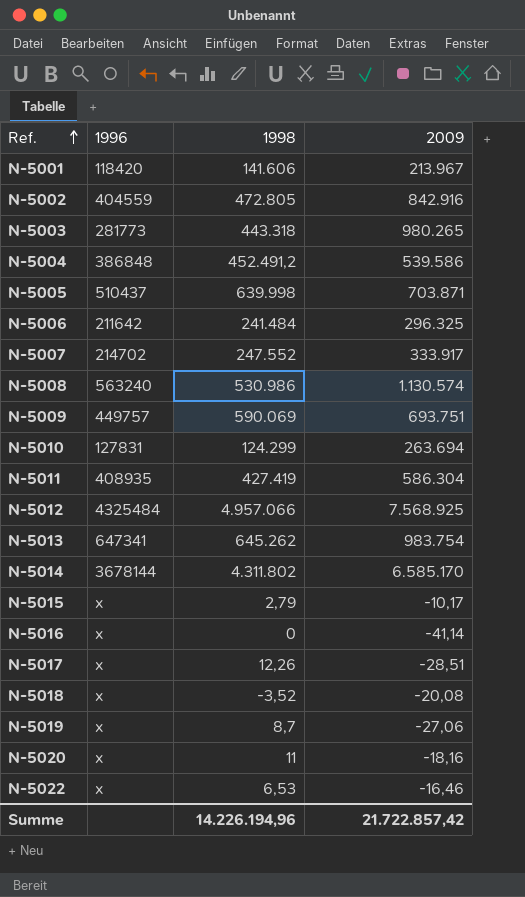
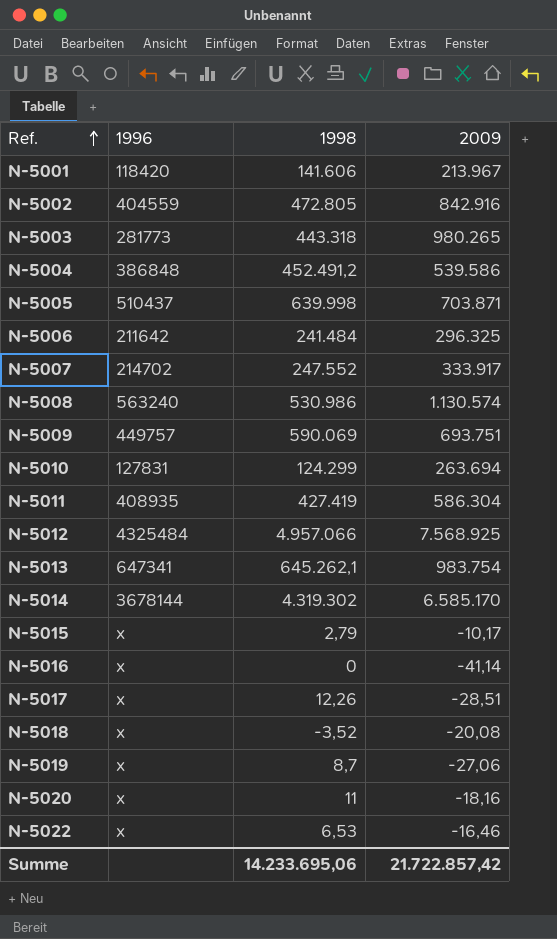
N-5013 | 1998: 645.262 -> 645.262,1
N-5014 | 1998: 4.311.802 -> 4.319.302
Summe | 1998: 14.226.194,96 -> 14.233.695,06

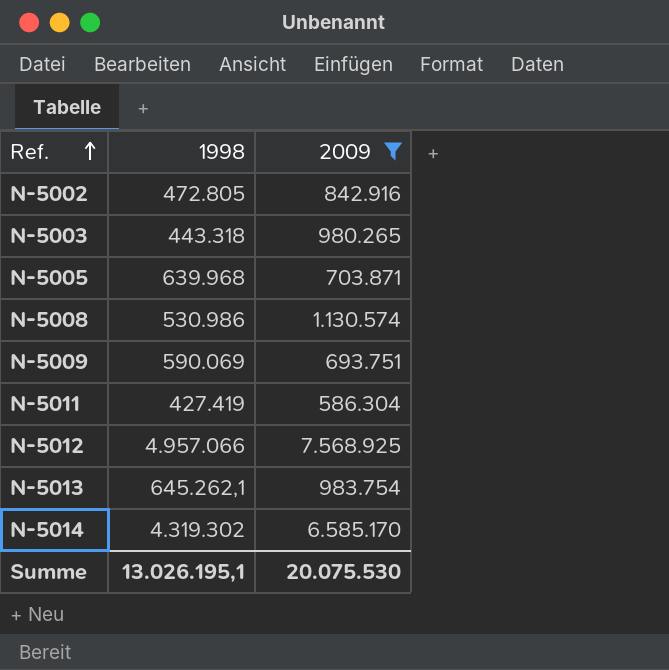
filter: none -> 2009 >= 586.304
column 1996 | position: 2 -> none
N-5005 | 1998: 639.998 -> 639.968
Summe | 1998: 14.233.695,06 -> 13.026.195,1
Summe | 2009: 21.722.857,42 -> 20.075.530

